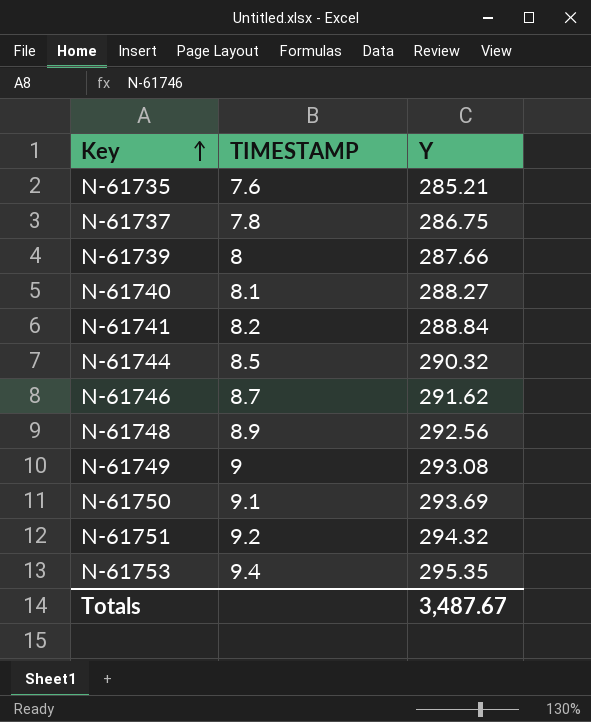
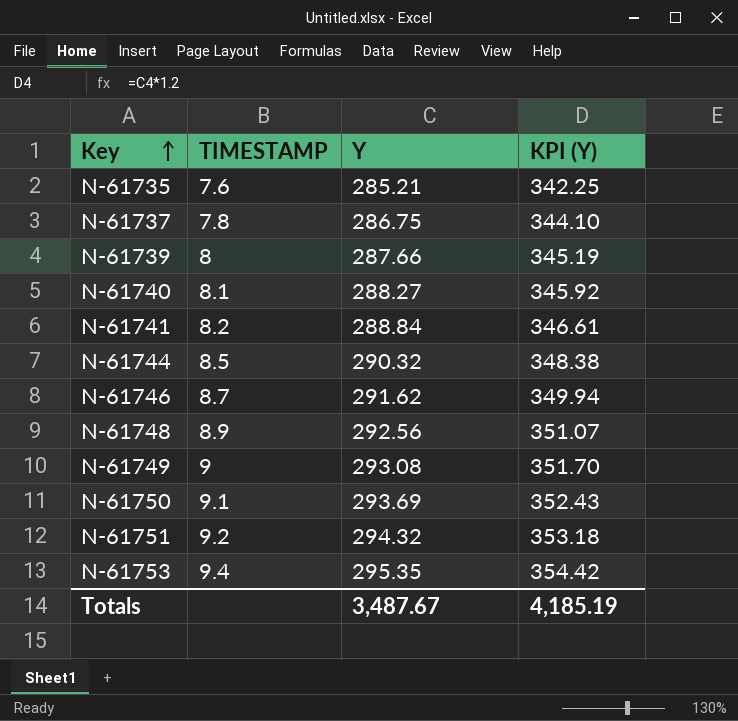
column KPI (Y) | formula: none -> [Y] * 1.2

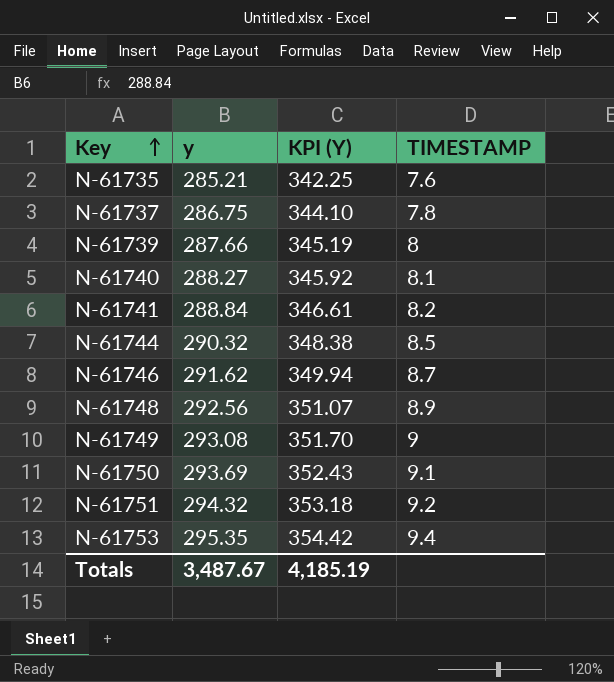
column name: Y -> y
column TIMESTAMP | position: 2 -> 4

